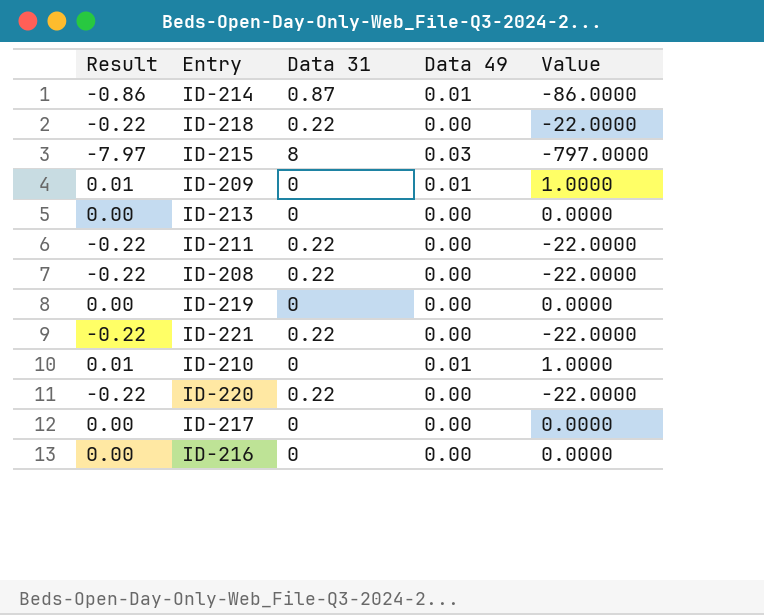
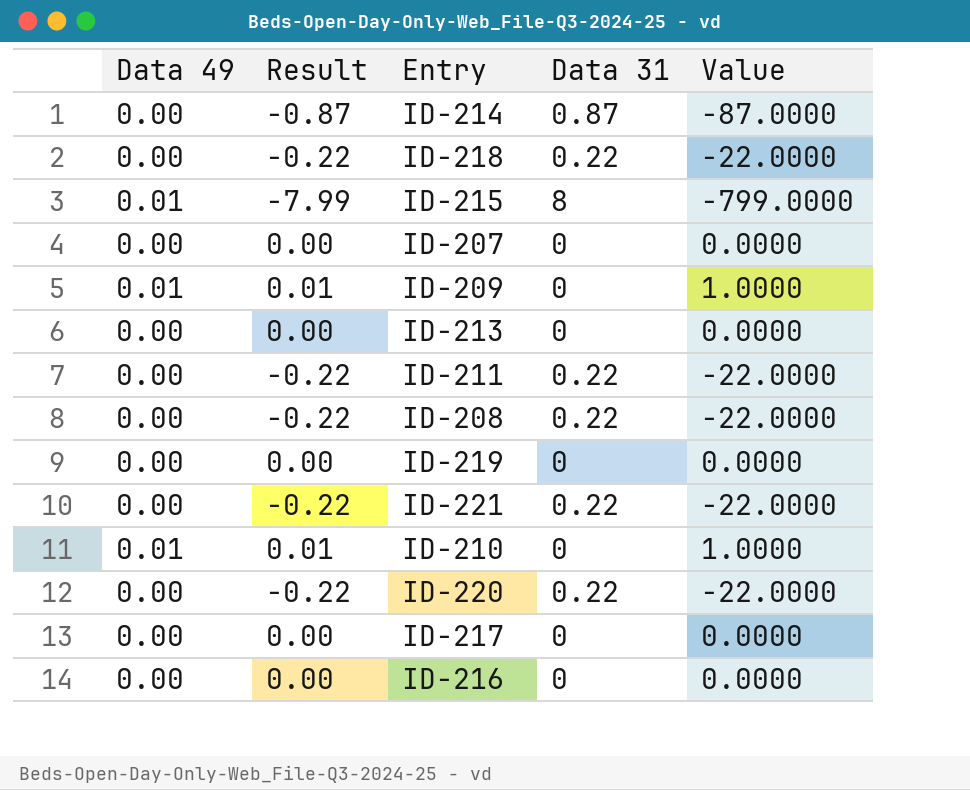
column Data 49 | position: 4 -> 1
ID-214 | Data 49: 0.01 -> 0.00
ID-214 | Result: -0.86 -> -0.87
ID-214 | Value: -86.0000 -> -87.0000
ID-215 | Data 49: 0.03 -> 0.01
ID-215 | Result: -7.97 -> -7.99
ID-215 | Value: -797.0000 -> -799.0000
row ID-207: none -> 0.00 | 0.00 | 0 | 0.0000

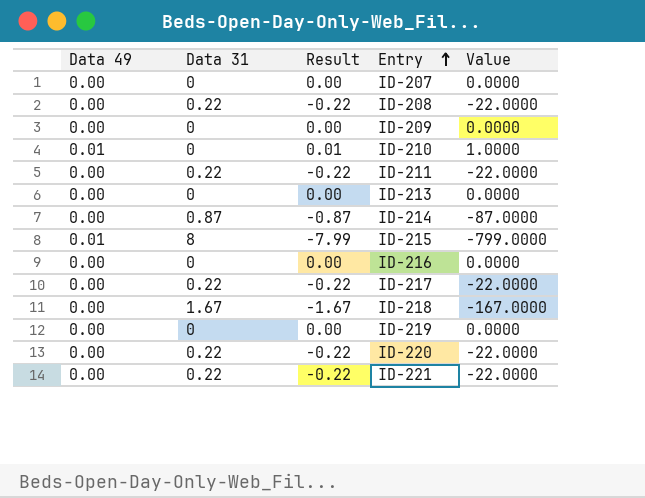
row order: none -> Entry ascending
column Data 31 | position: 4 -> 2
ID-209 | Data 49: 0.01 -> 0.00
ID-209 | Result: 0.01 -> 0.00
ID-209 | Value: 1.0000 -> 0.0000
ID-217 | Data 31: 0 -> 0.22
ID-217 | Result: 0.00 -> -0.22
ID-217 | Value: 0.0000 -> -22.0000
ID-218 | Data 31: 0.22 -> 1.67
ID-218 | Result: -0.22 -> -1.67
ID-218 | Value: -22.0000 -> -167.0000

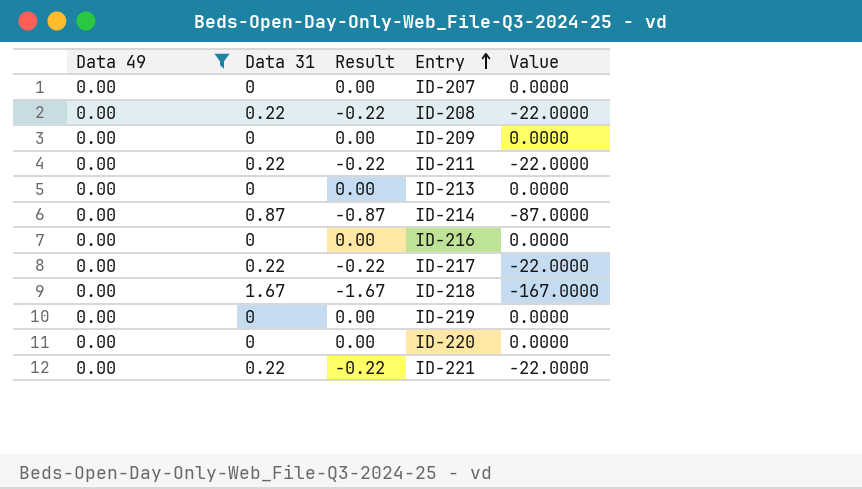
filter: none -> Data 49 = 0.00
ID-220 | Data 31: 0.22 -> 0
ID-220 | Result: -0.22 -> 0.00
ID-220 | Value: -22.0000 -> 0.0000

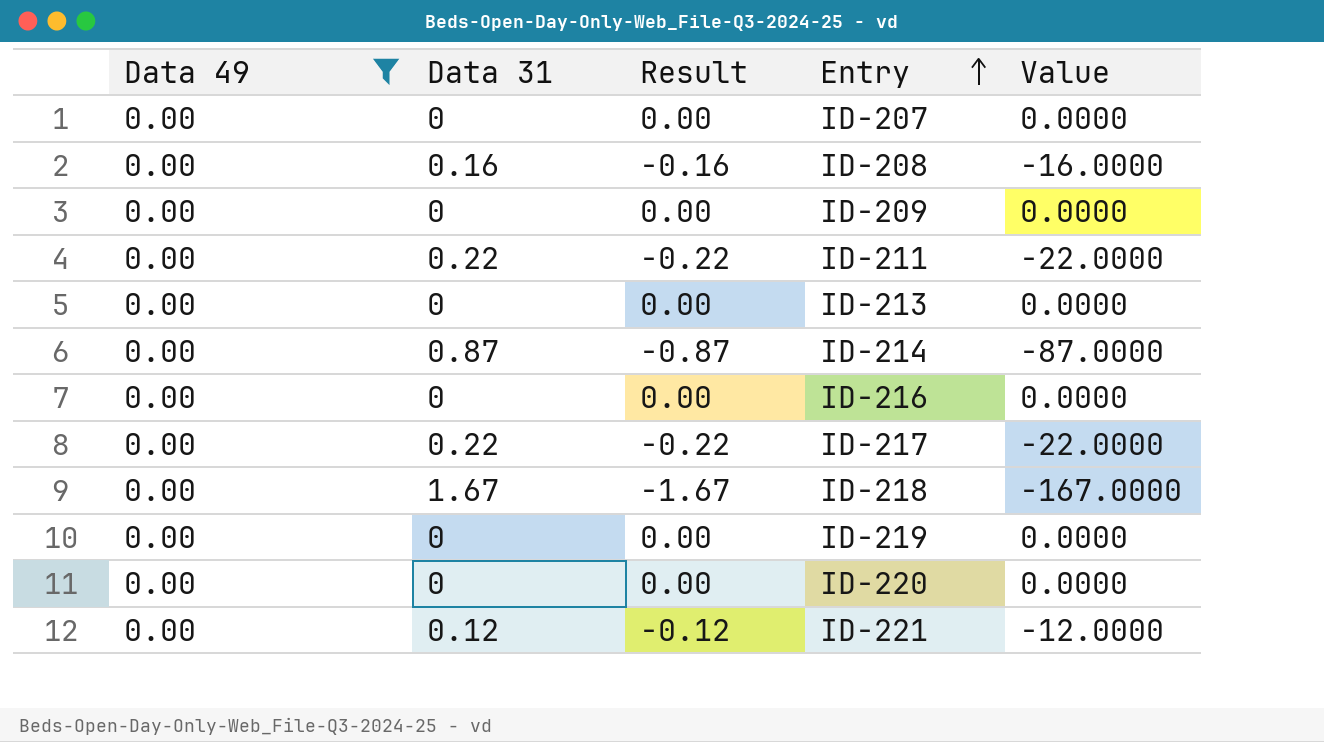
ID-208 | Data 31: 0.22 -> 0.16
ID-208 | Result: -0.22 -> -0.16
ID-208 | Value: -22.0000 -> -16.0000
ID-221 | Data 31: 0.22 -> 0.12
ID-221 | Result: -0.22 -> -0.12
ID-221 | Value: -22.0000 -> -12.0000

